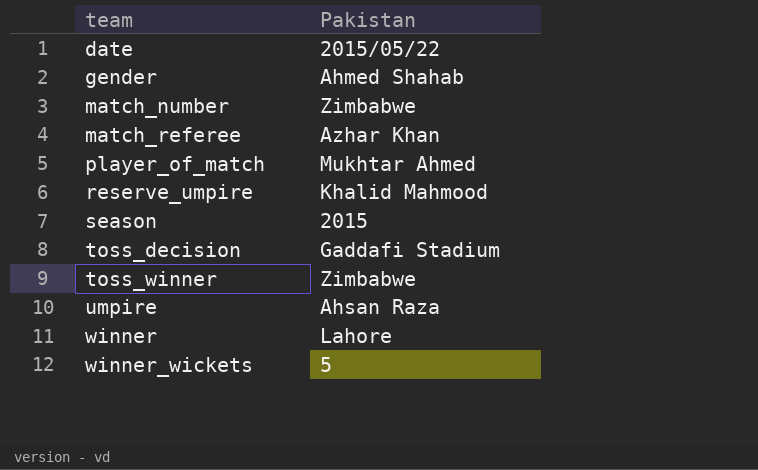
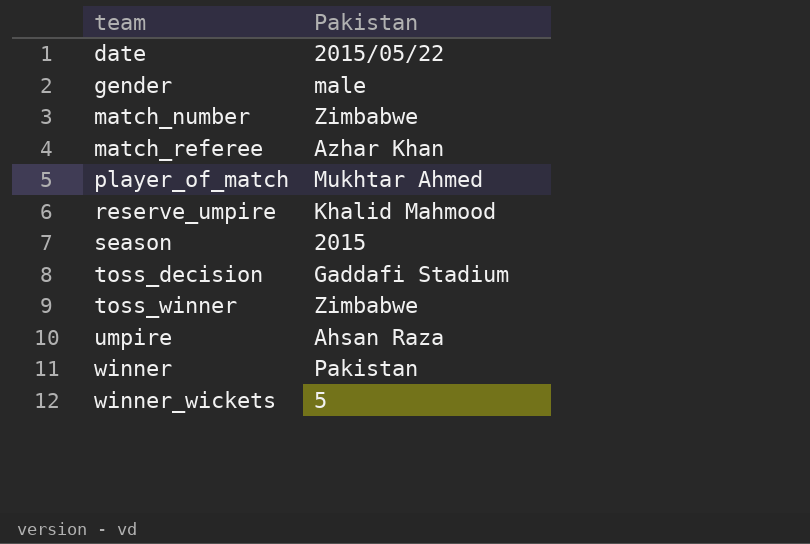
gender | Pakistan: Ahmed Shahab -> male
winner | Pakistan: Lahore -> Pakistan

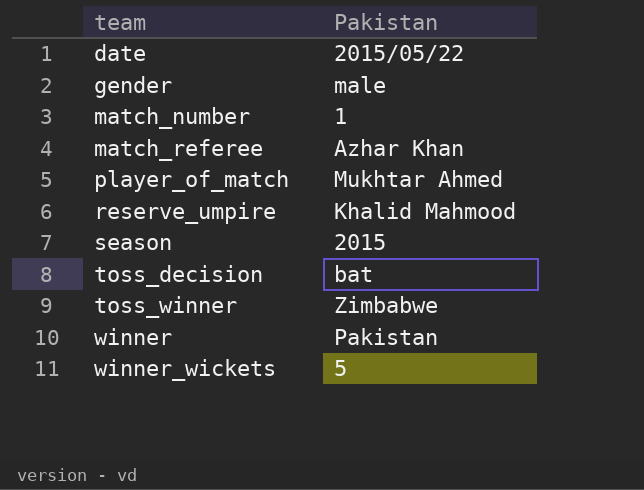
row umpire: Ahsan Raza -> none
match_number | Pakistan: Zimbabwe -> 1
toss_decision | Pakistan: Gaddafi Stadium -> bat

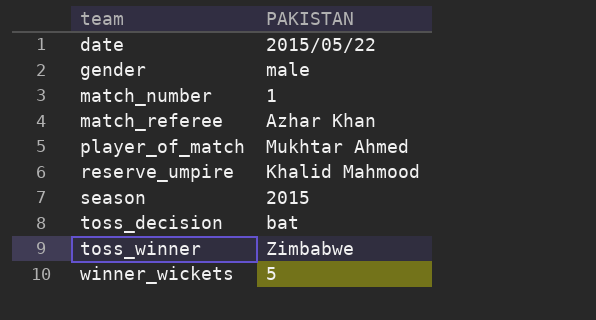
column name: Pakistan -> PAKISTAN
row winner: Pakistan -> none

